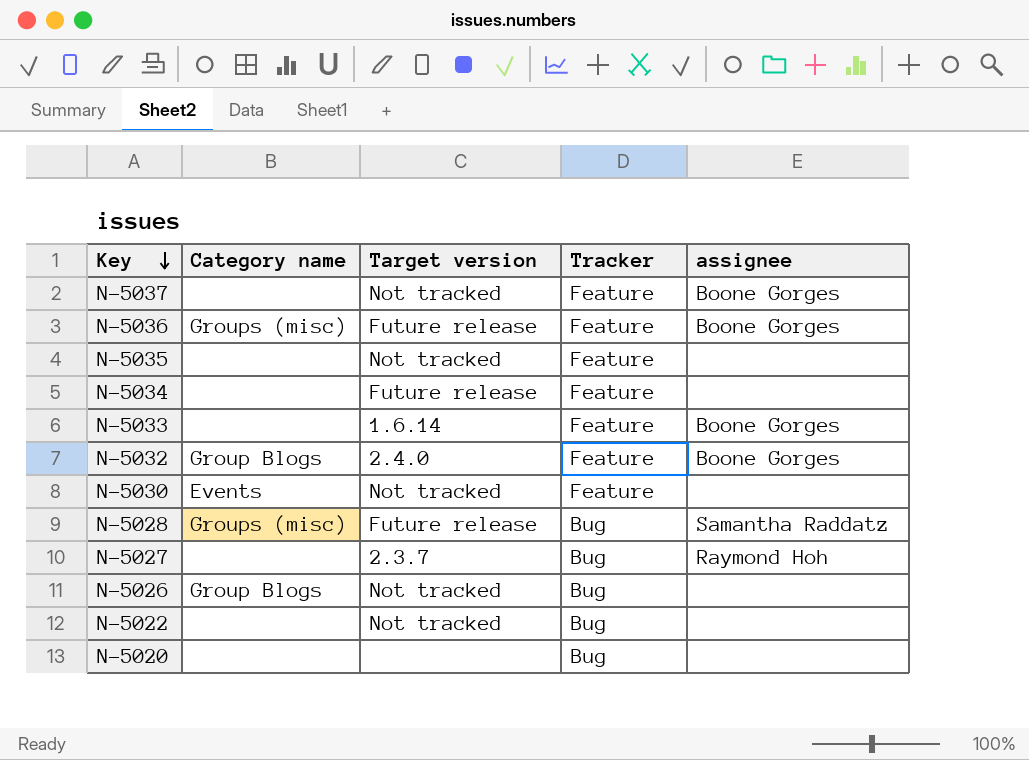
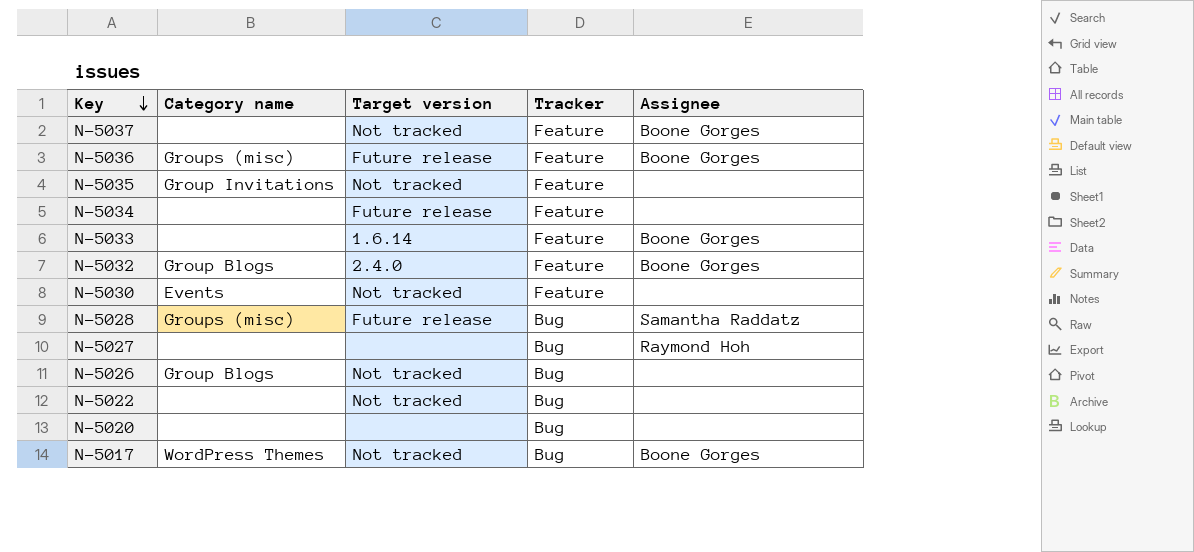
column name: assignee -> Assignee
N-5035 | Category name: none -> Group Invitations
N-5027 | Target version: 2.3.7 -> none
row N-5017: none -> WordPress Themes | Not tracked | Bug | Boone Gorges

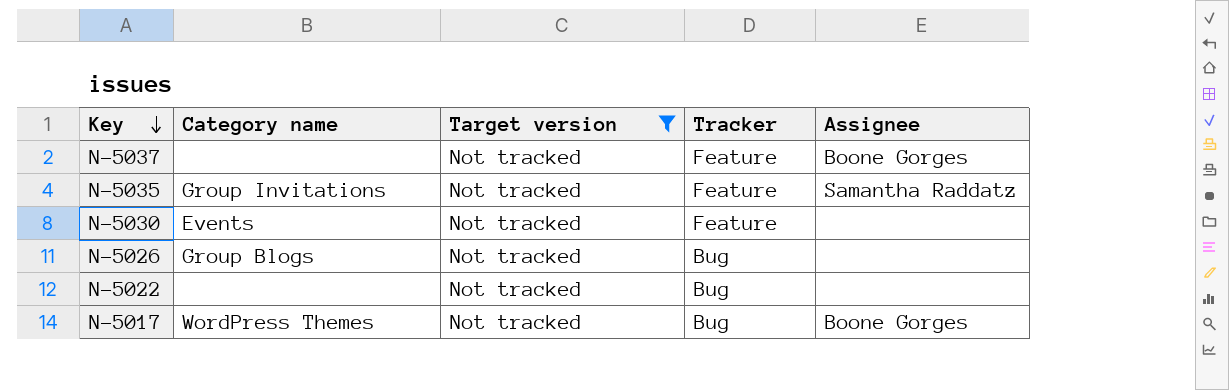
filter: none -> Target version = Not tracked
N-5035 | Assignee: none -> Samantha Raddatz

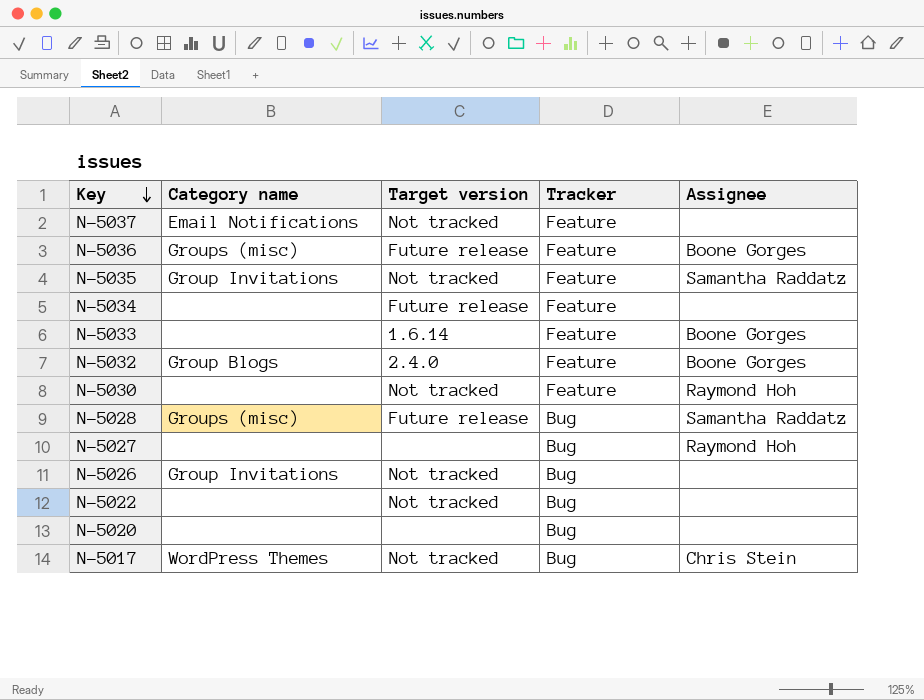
filter: Target version = Not tracked -> none
N-5037 | Category name: none -> Email Notifications
N-5037 | Assignee: Boone Gorges -> none
N-5030 | Category name: Events -> none
N-5030 | Assignee: none -> Raymond Hoh
N-5026 | Category name: Group Blogs -> Group Invitations
N-5017 | Assignee: Boone Gorges -> Chris Stein

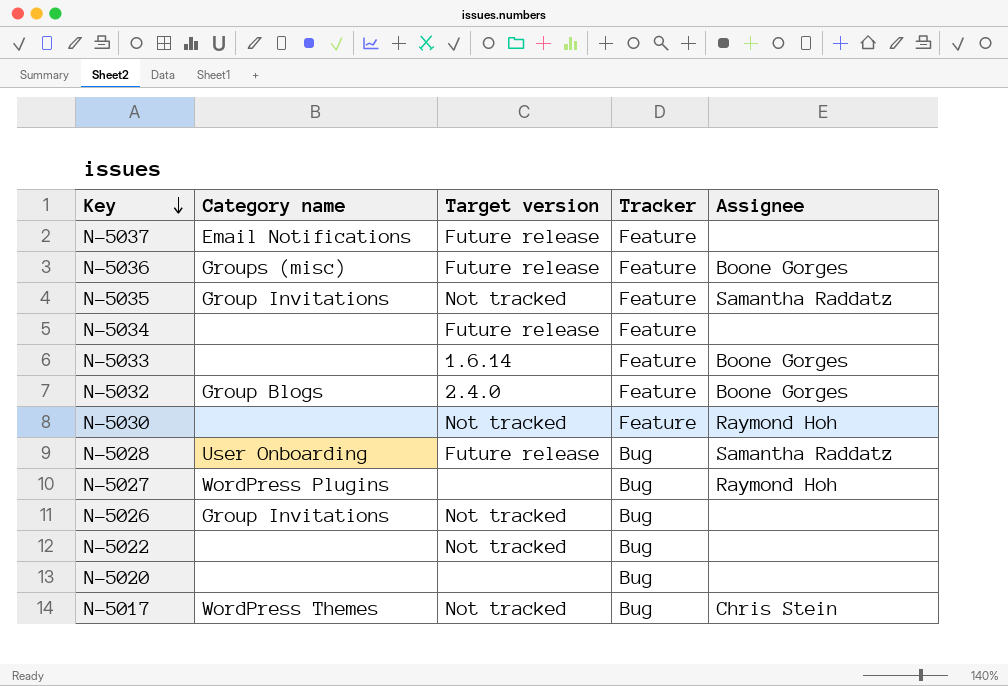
N-5037 | Target version: Not tracked -> Future release
N-5028 | Category name: Groups (misc) -> User Onboarding
N-5027 | Category name: none -> WordPress Plugins

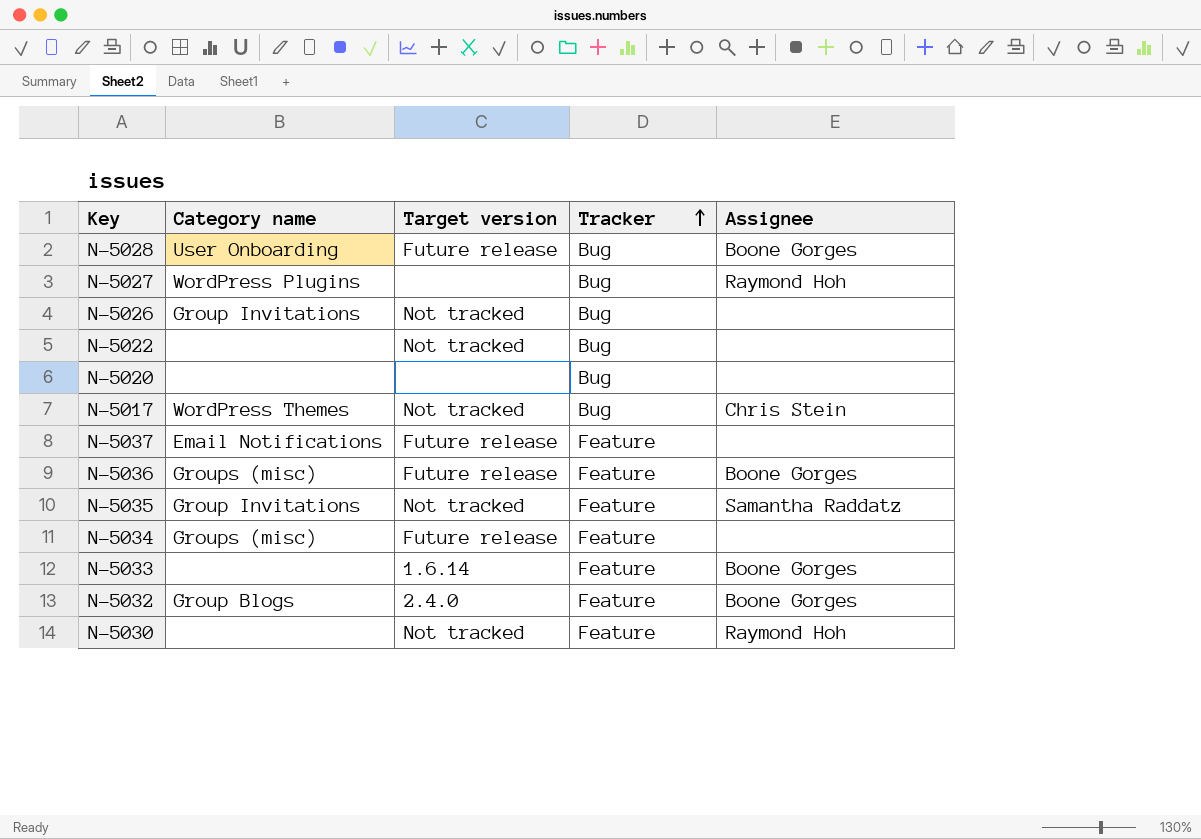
row order: Key descending -> Tracker ascending
N-5028 | Assignee: Samantha Raddatz -> Boone Gorges
N-5034 | Category name: none -> Groups (misc)

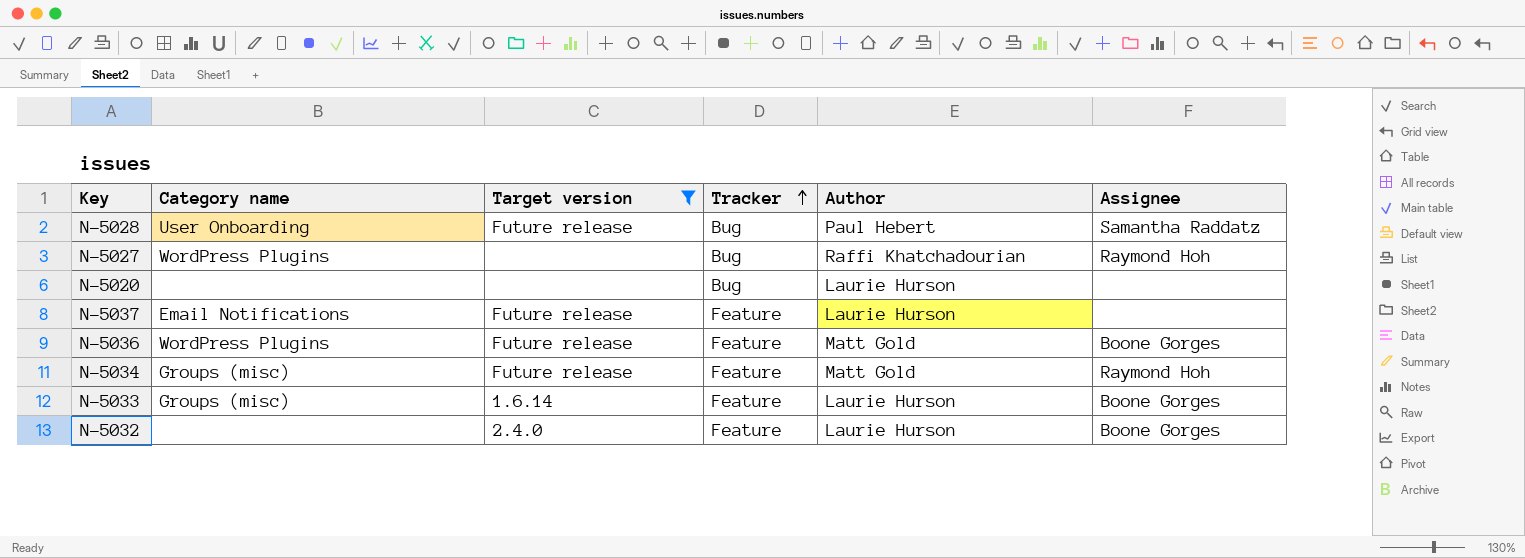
filter: none -> Target version != Not tracked
column Author | position: none -> 5
N-5028 | Assignee: Boone Gorges -> Samantha Raddatz
N-5036 | Category name: Groups (misc) -> WordPress Plugins
N-5034 | Assignee: none -> Raymond Hoh
N-5033 | Category name: none -> Groups (misc)
N-5032 | Category name: Group Blogs -> none

